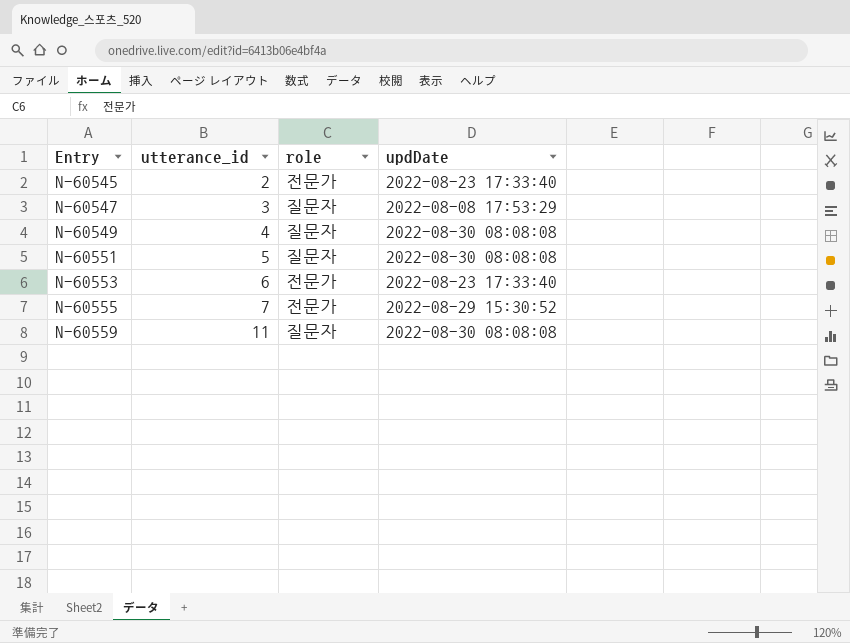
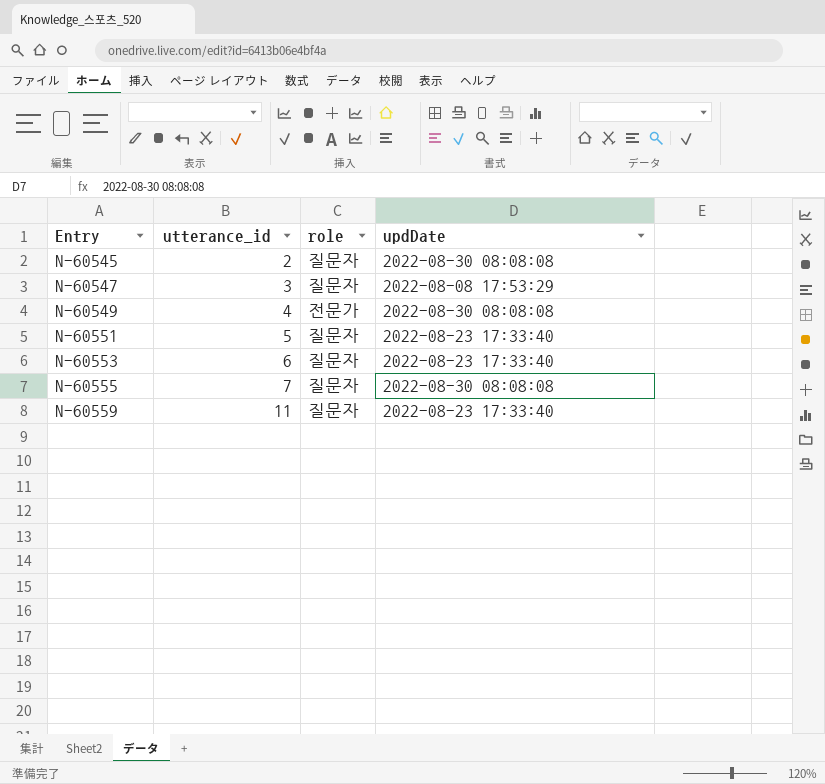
N-60545 | role: 전문가 -> 질문자
N-60545 | updDate: 2022-08-23 17:33:40 -> 2022-08-30 08:08:08
N-60549 | role: 질문자 -> 전문가
N-60551 | updDate: 2022-08-30 08:08:08 -> 2022-08-23 17:33:40
N-60553 | role: 전문가 -> 질문자
N-60555 | role: 전문가 -> 질문자
N-60555 | updDate: 2022-08-29 15:30:52 -> 2022-08-30 08:08:08
N-60559 | updDate: 2022-08-30 08:08:08 -> 2022-08-23 17:33:40

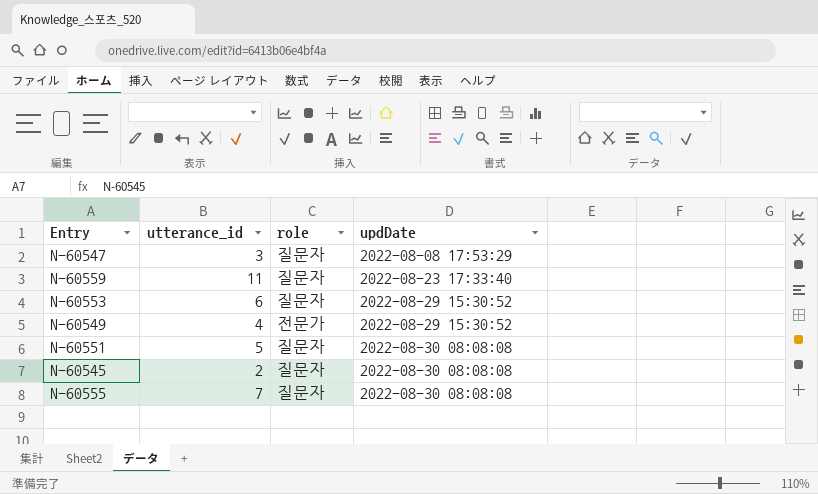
row order: Entry ascending -> updDate ascending
N-60553 | updDate: 2022-08-23 17:33:40 -> 2022-08-29 15:30:52
N-60549 | updDate: 2022-08-30 08:08:08 -> 2022-08-29 15:30:52
N-60551 | updDate: 2022-08-23 17:33:40 -> 2022-08-30 08:08:08

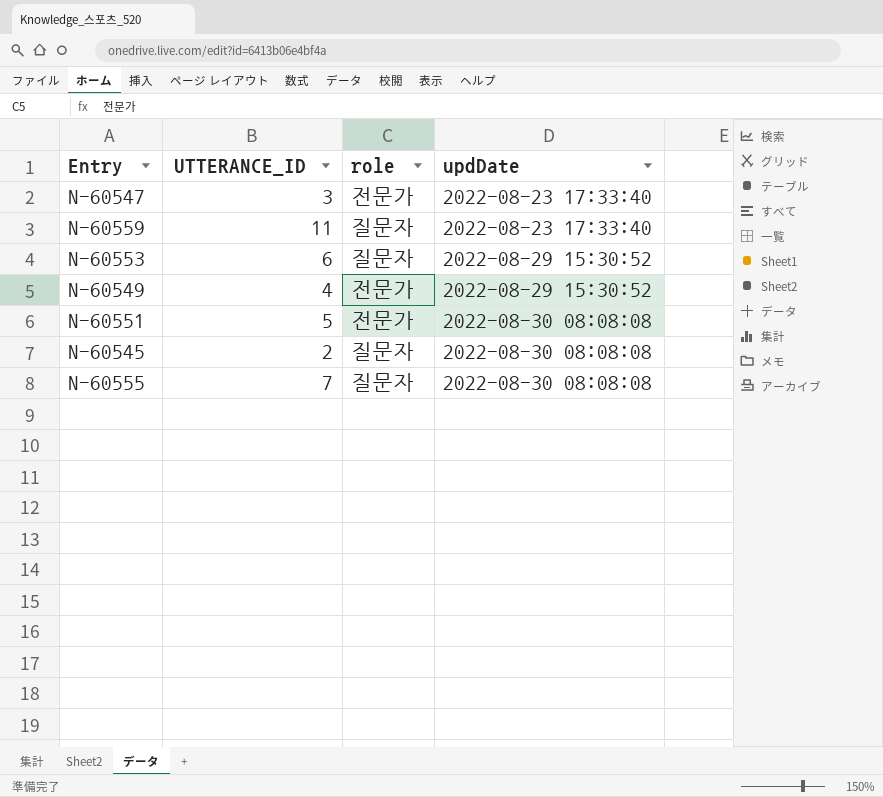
column name: utterance_id -> UTTERANCE_ID
N-60547 | role: 질문자 -> 전문가
N-60547 | updDate: 2022-08-08 17:53:29 -> 2022-08-23 17:33:40
N-60551 | role: 질문자 -> 전문가

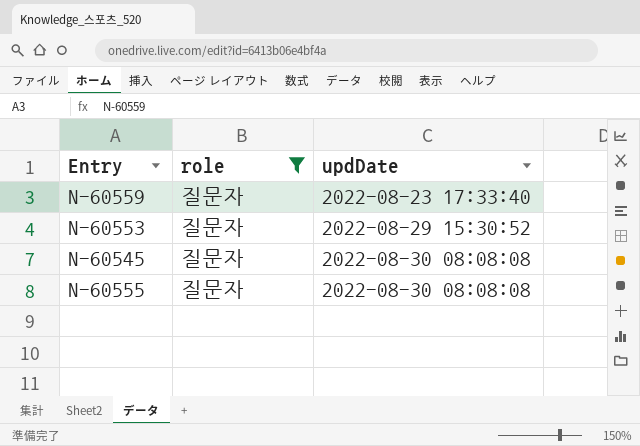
filter: none -> role = 질문자
column UTTERANCE_ID | position: 2 -> none

